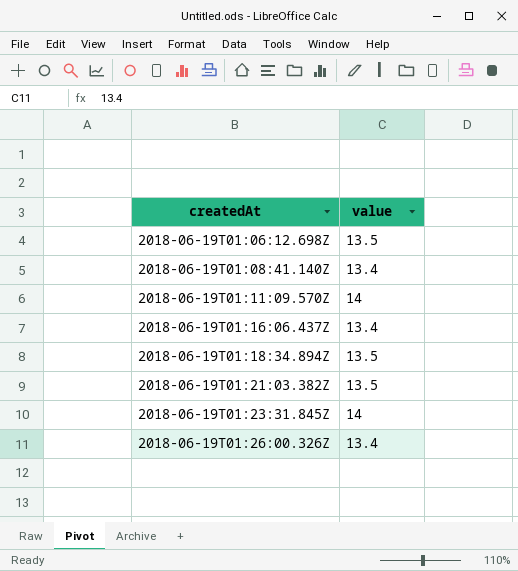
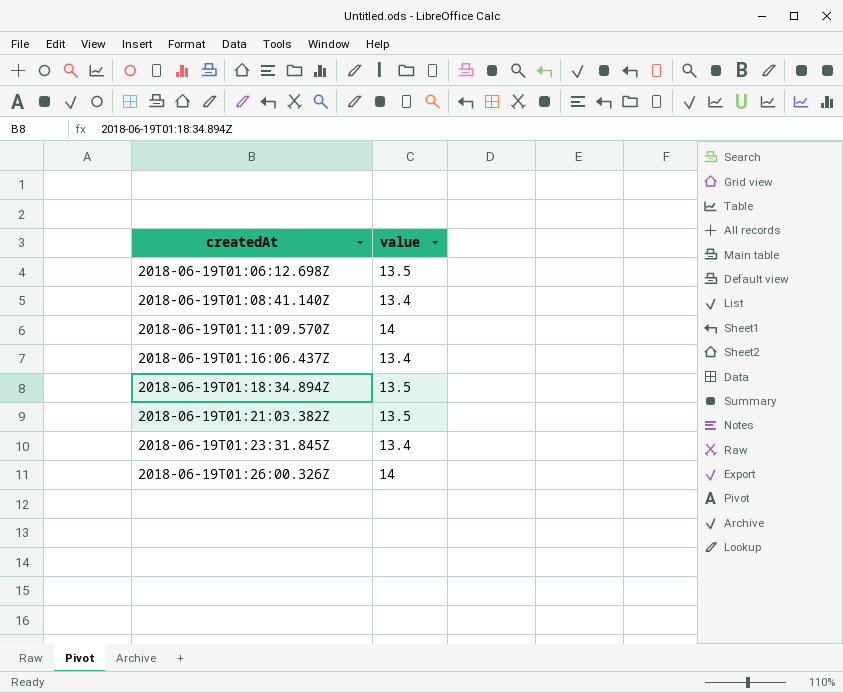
2018-06-19T01:23:31.845Z | value: 14 -> 13.4
2018-06-19T01:26:00.326Z | value: 13.4 -> 14

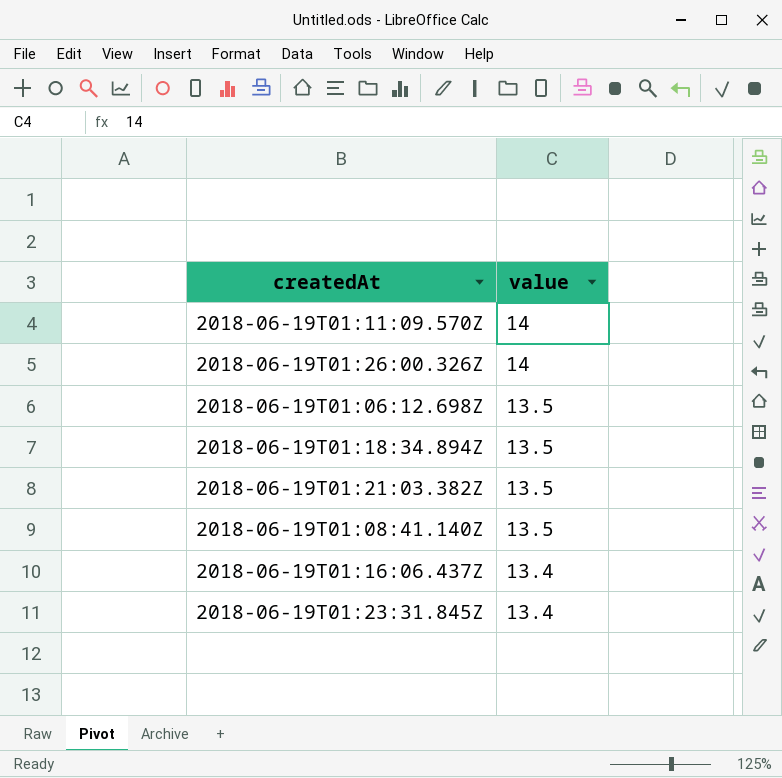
row order: createdAt ascending -> value descending
2018-06-19T01:08:41.140Z | value: 13.4 -> 13.5

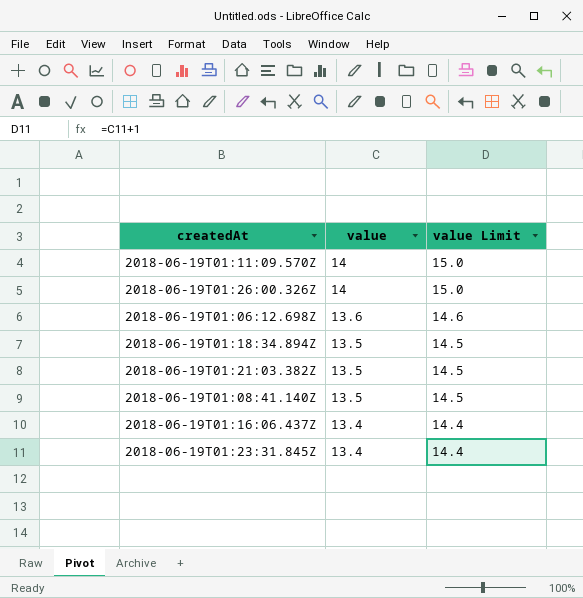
column value Limit | formula: none -> [value] + 1
2018-06-19T01:06:12.698Z | value: 13.5 -> 13.6

